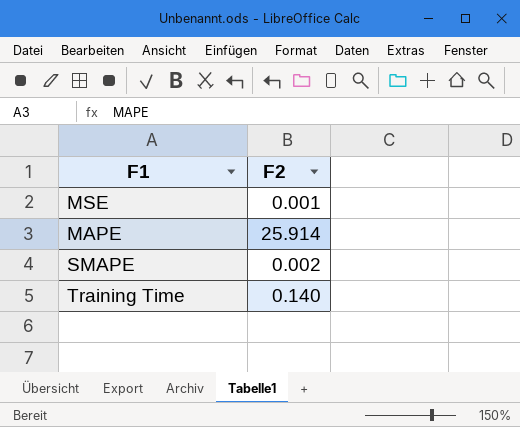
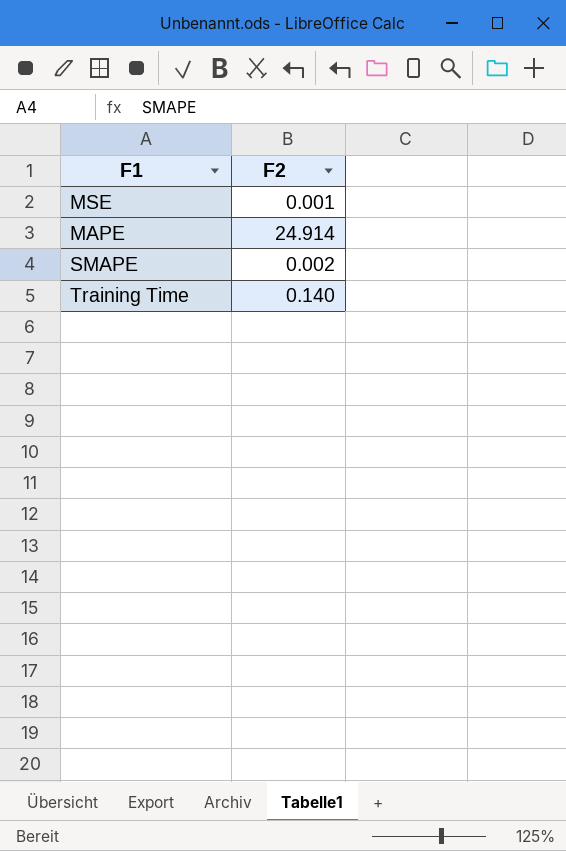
MAPE | F2: 25.914 -> 24.914

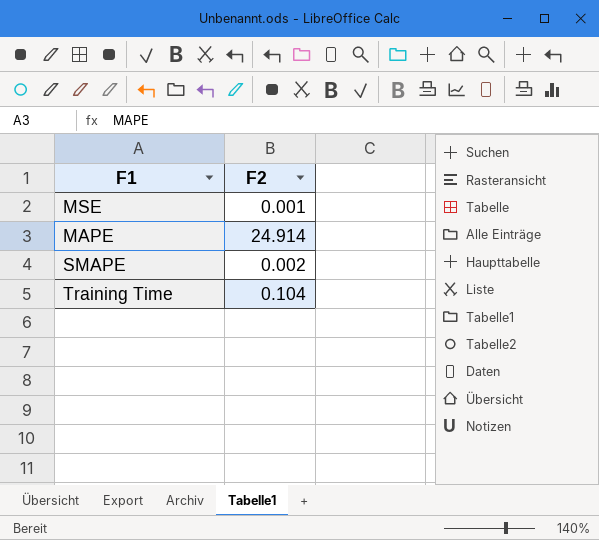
Training Time | F2: 0.140 -> 0.104

